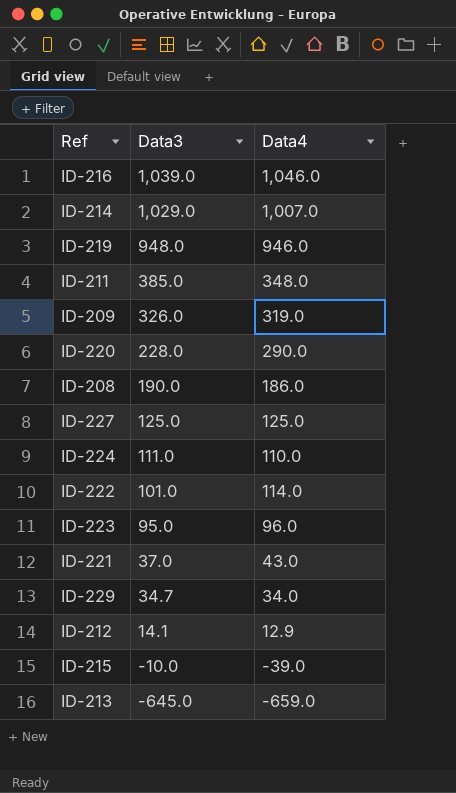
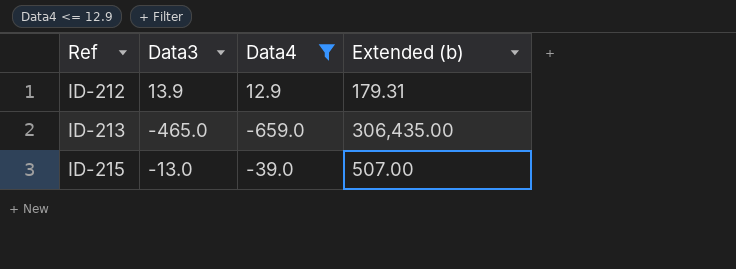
filter: none -> Data4 <= 12.9
row order: Data3 descending -> Ref ascending
column Extended (b) | formula: none -> [Data3] * [Data4]
ID-212 | Data3: 14.1 -> 13.9
ID-213 | Data3: -645.0 -> -465.0
ID-215 | Data3: -10.0 -> -13.0

